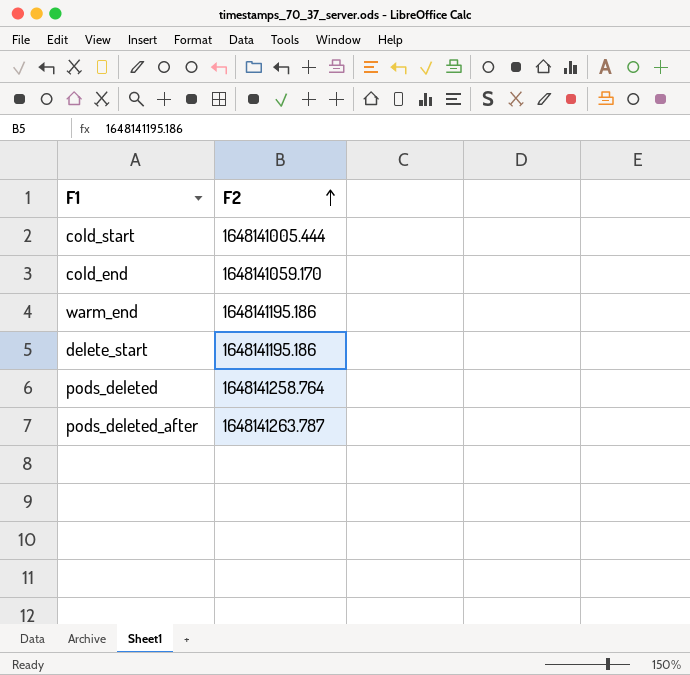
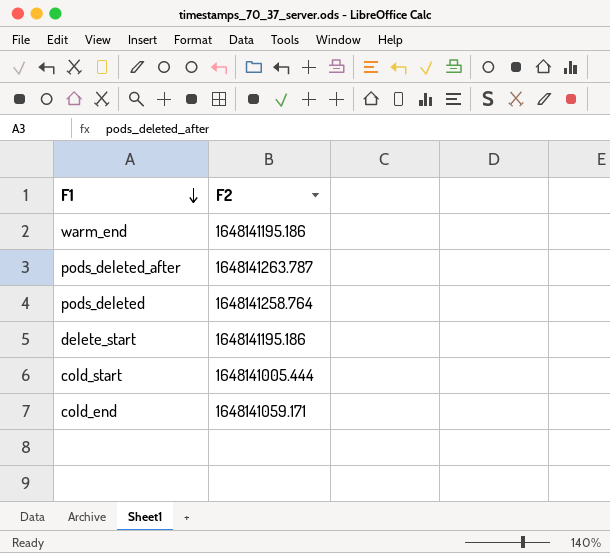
row order: F2 ascending -> F1 descending
cold_end | F2: 1648141059.170 -> 1648141059.171

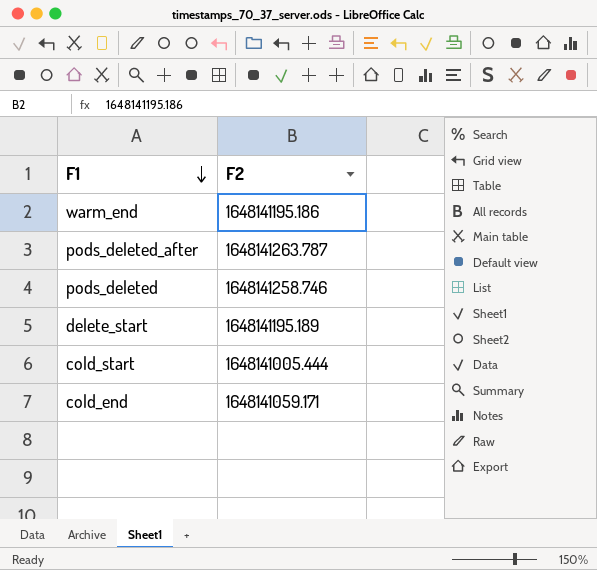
pods_deleted | F2: 1648141258.764 -> 1648141258.746
delete_start | F2: 1648141195.186 -> 1648141195.189

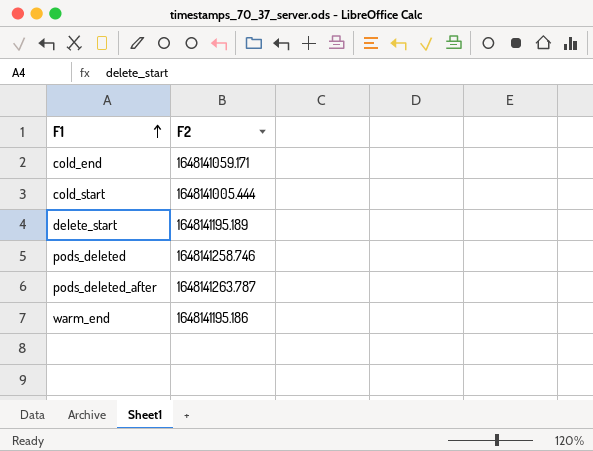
row order: F1 descending -> F1 ascending

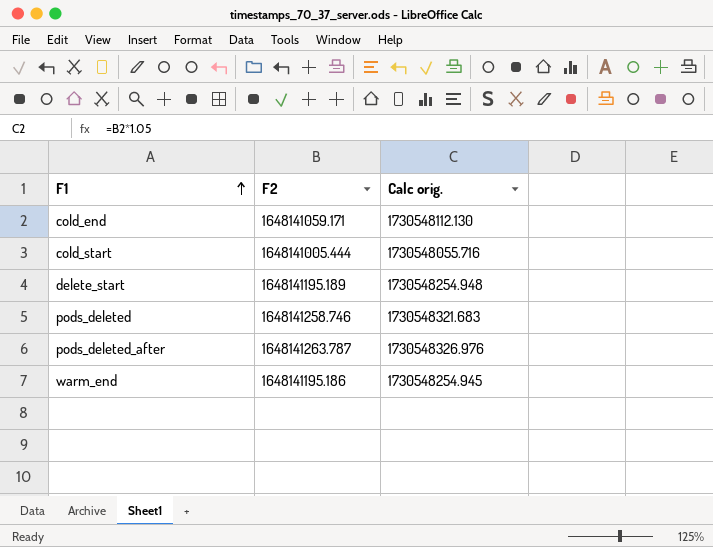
column Calc orig. | formula: none -> [F2] * 1.05

